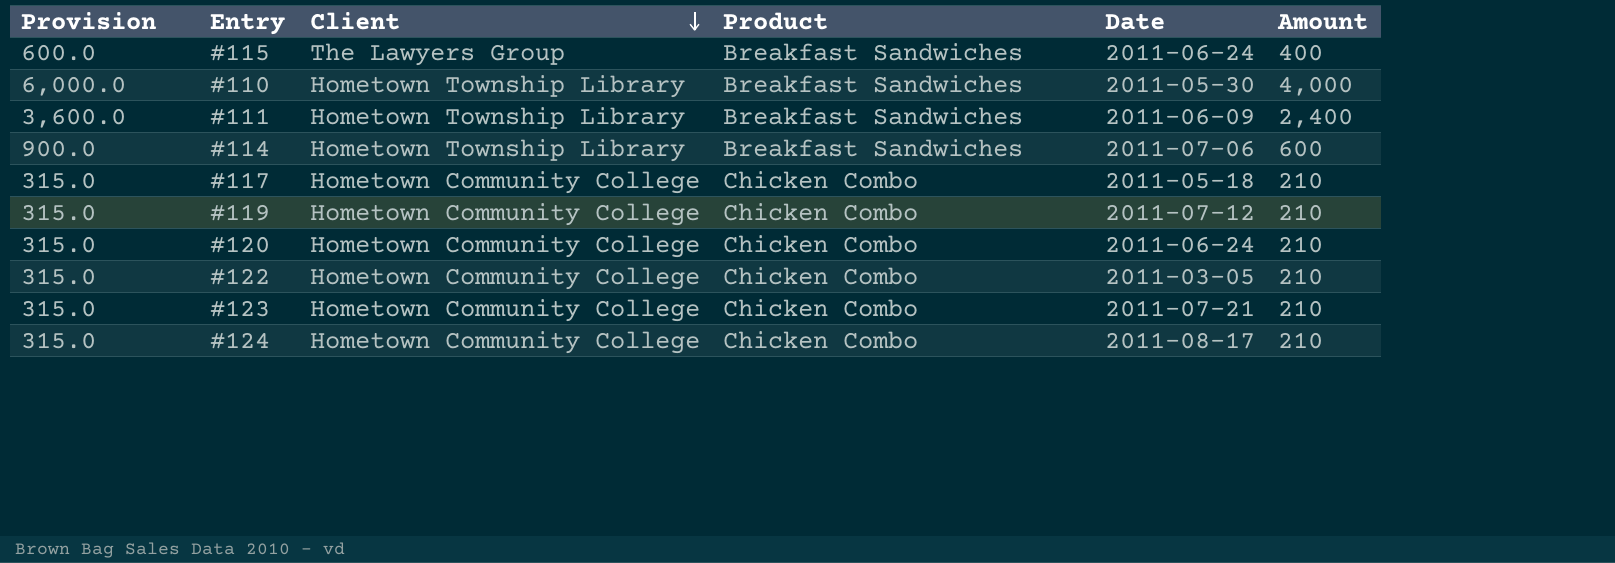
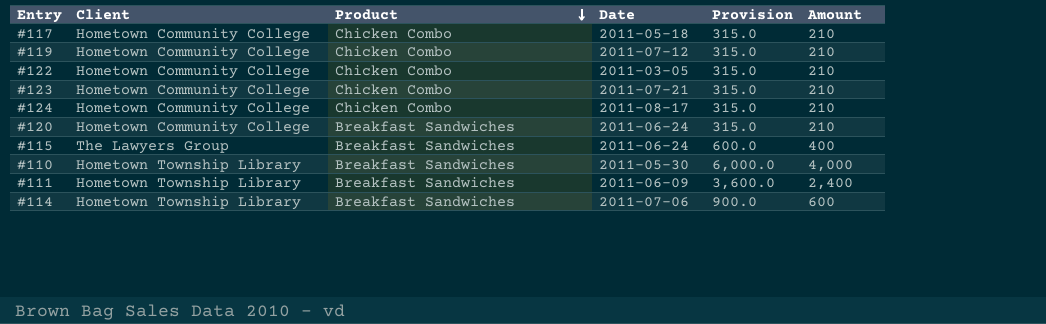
row order: Client descending -> Product descending
column Provision | position: 1 -> 5
#120 | Product: Chicken Combo -> Breakfast Sandwiches

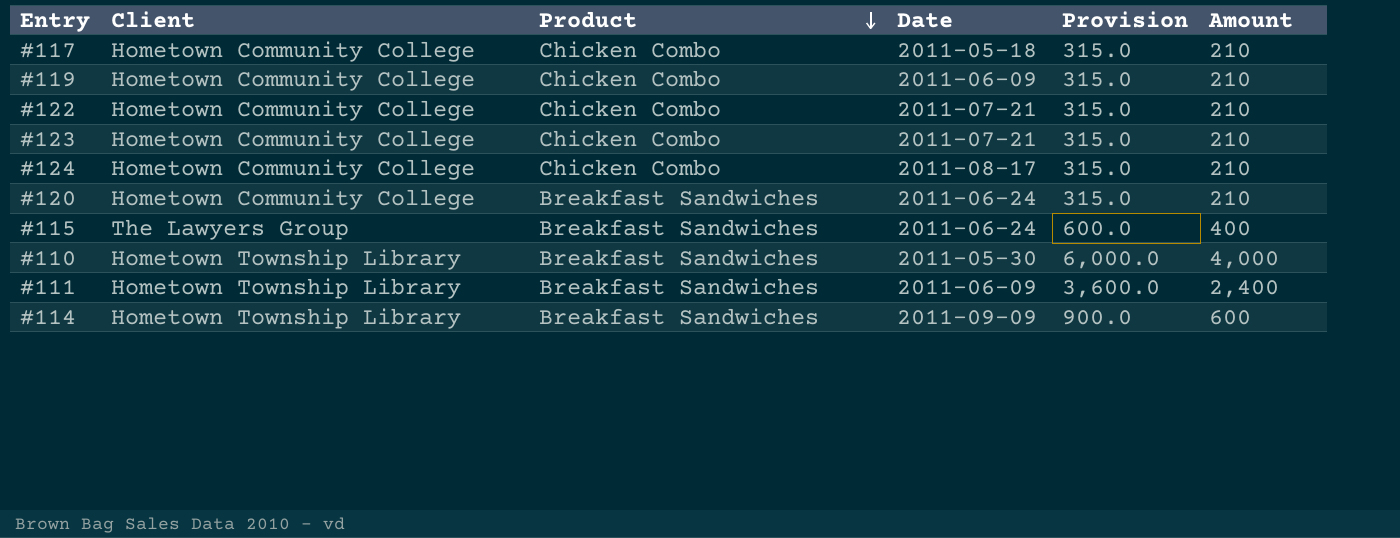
#119 | Date: 2011-07-12 -> 2011-06-09
#122 | Date: 2011-03-05 -> 2011-07-21
#114 | Date: 2011-07-06 -> 2011-09-09

